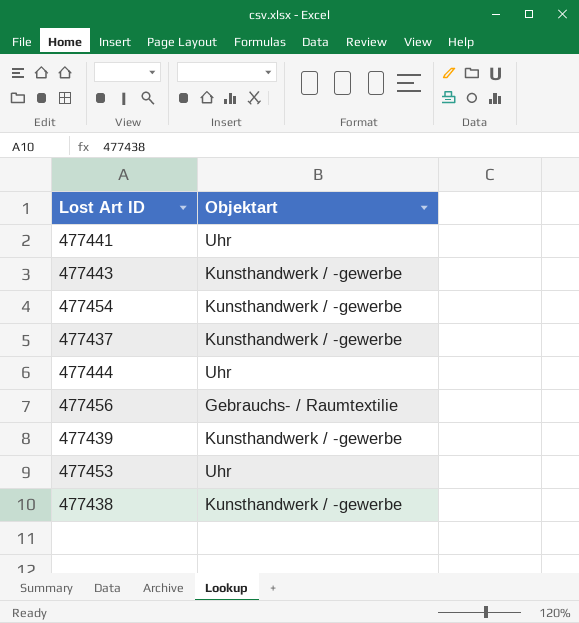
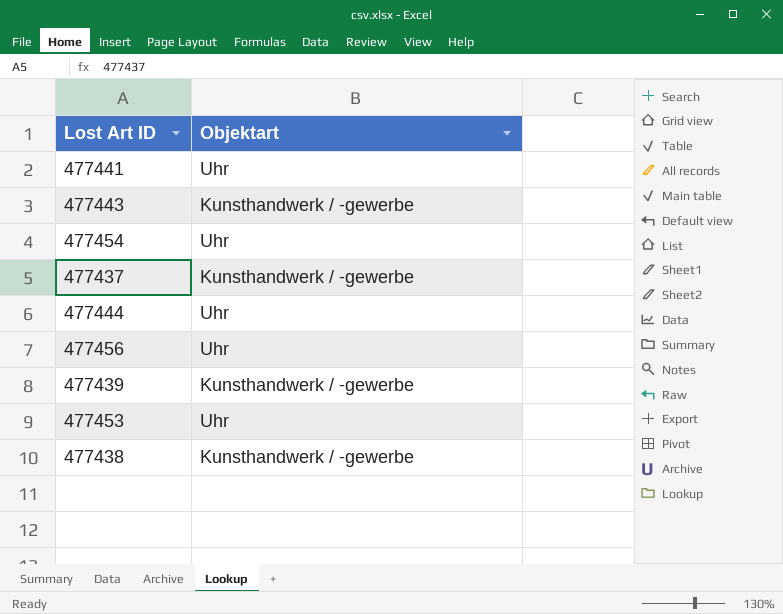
477454 | Objektart: Kunsthandwerk / -gewerbe -> Uhr
477456 | Objektart: Gebrauchs- / Raumtextilie -> Uhr

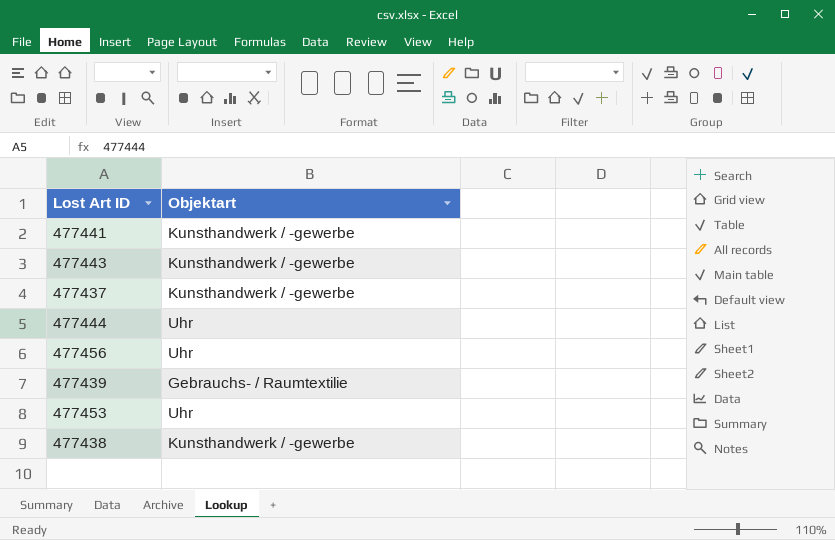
row 477454: Uhr -> none
477441 | Objektart: Uhr -> Kunsthandwerk / -gewerbe
477439 | Objektart: Kunsthandwerk / -gewerbe -> Gebrauchs- / Raumtextilie

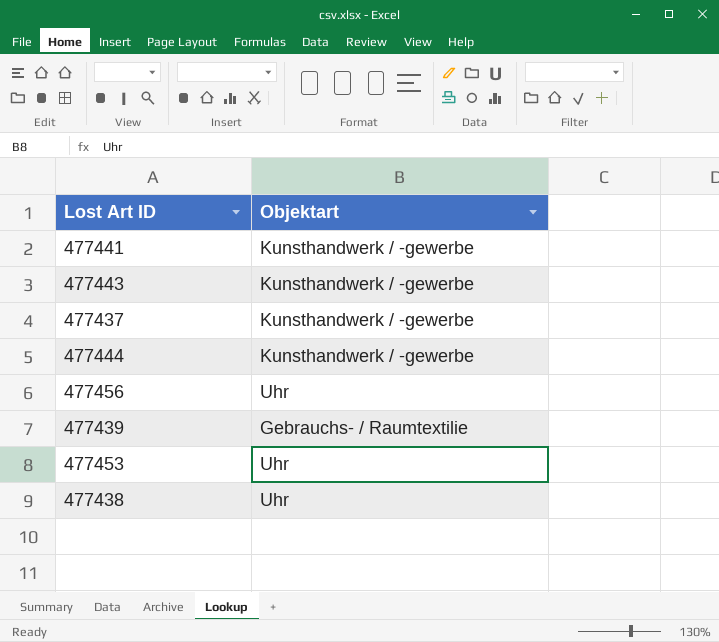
477444 | Objektart: Uhr -> Kunsthandwerk / -gewerbe
477438 | Objektart: Kunsthandwerk / -gewerbe -> Uhr

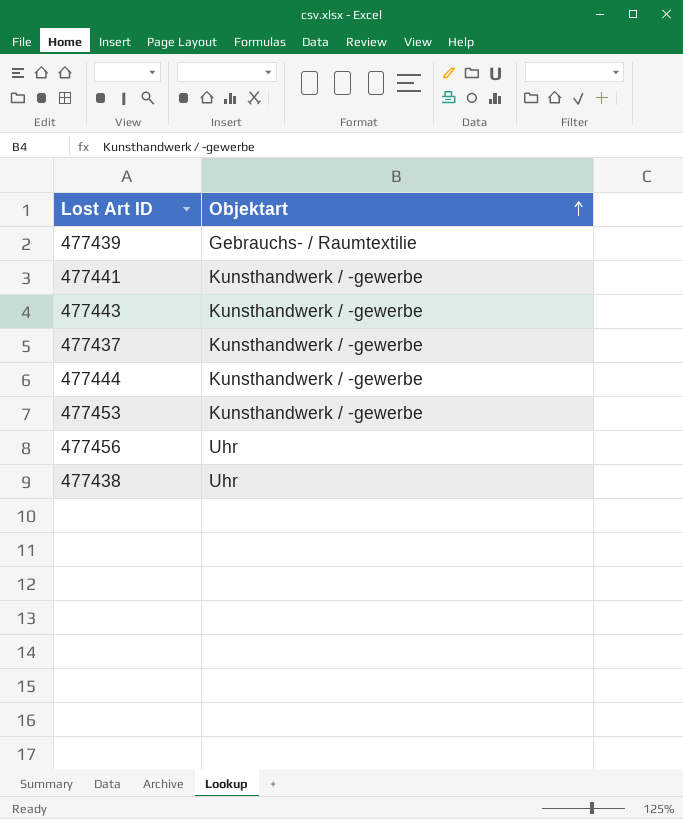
row order: none -> Objektart ascending
477453 | Objektart: Uhr -> Kunsthandwerk / -gewerbe

